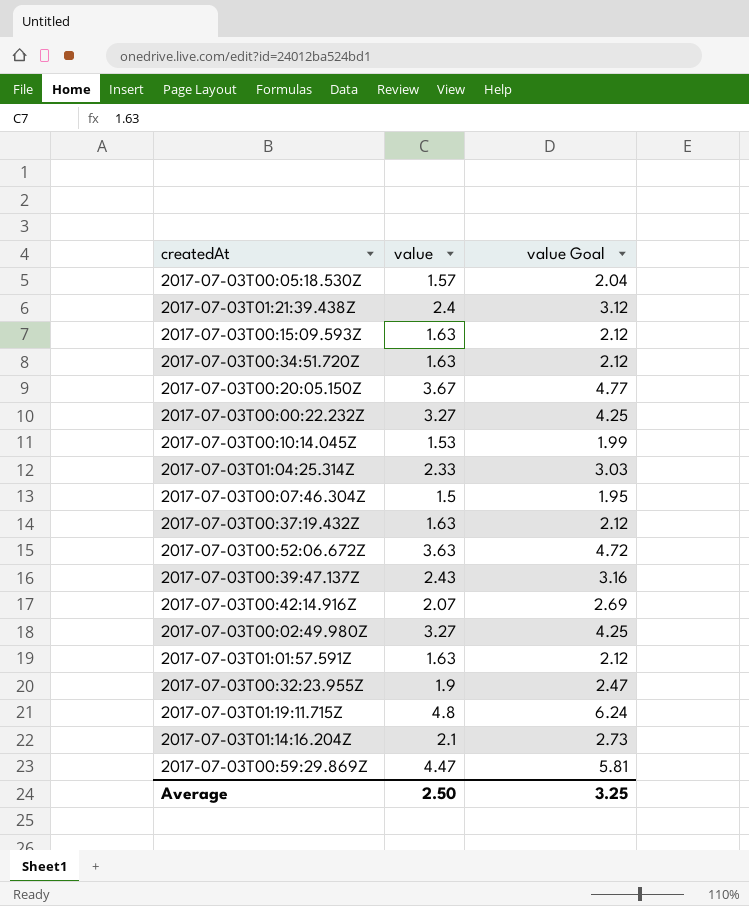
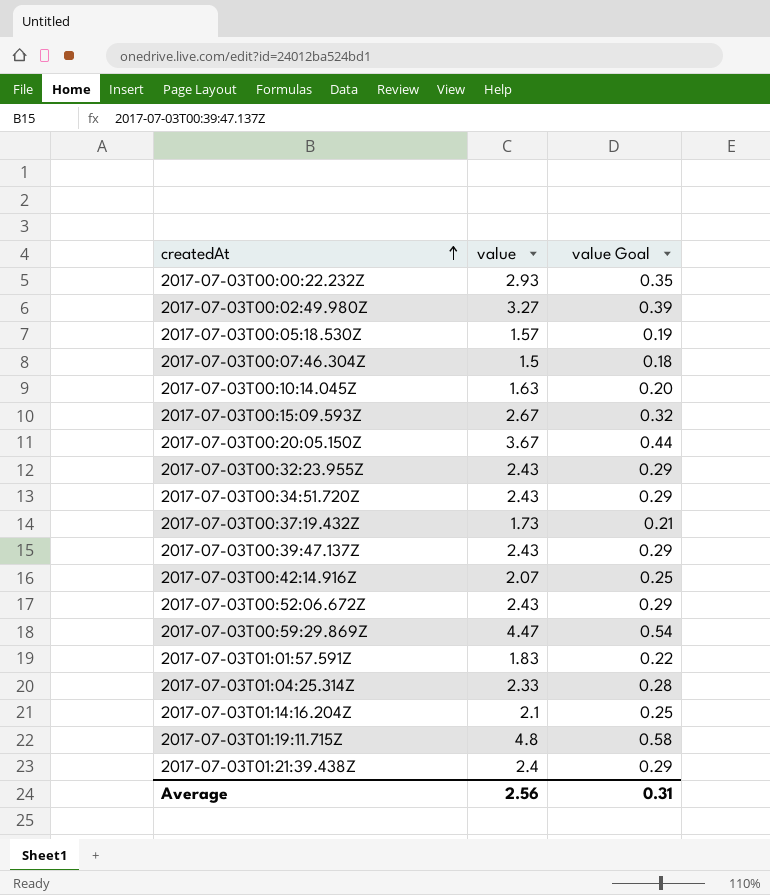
row order: none -> createdAt ascending
column value Goal | formula: [value] * 1.3 -> [value] * 0.12
2017-07-03T00:00:22.232Z | value: 3.27 -> 2.93
2017-07-03T00:10:14.045Z | value: 1.53 -> 1.63
2017-07-03T00:15:09.593Z | value: 1.63 -> 2.67
2017-07-03T00:32:23.955Z | value: 1.9 -> 2.43
2017-07-03T00:34:51.720Z | value: 1.63 -> 2.43
2017-07-03T00:37:19.432Z | value: 1.63 -> 1.73
2017-07-03T00:52:06.672Z | value: 3.63 -> 2.43
2017-07-03T01:01:57.591Z | value: 1.63 -> 1.83
Average | value: 2.50 -> 2.56
Average | value Goal: 3.25 -> 0.31

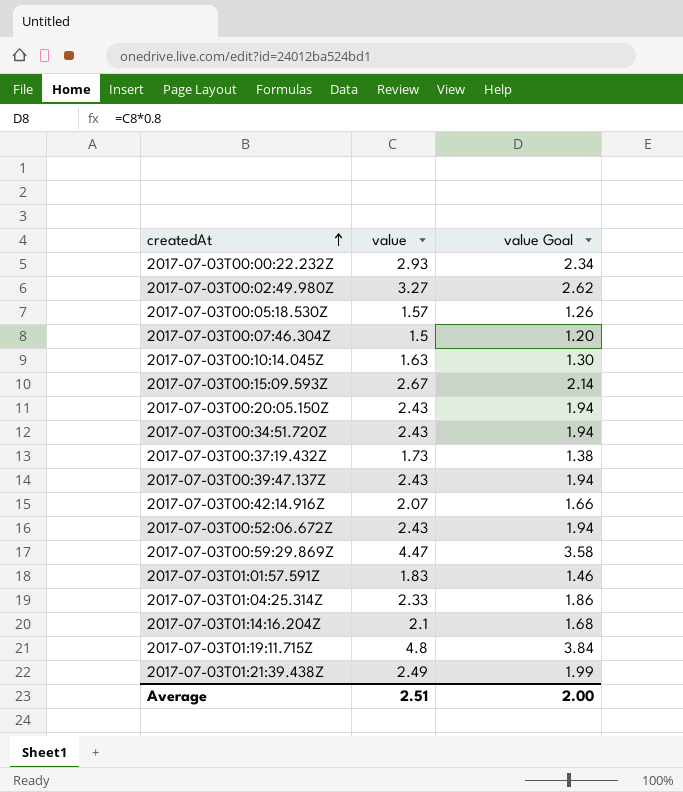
column value Goal | formula: [value] * 0.12 -> [value] * 0.8
row 2017-07-03T00:32:23.955Z: 2.43 | 0.29 -> none
2017-07-03T00:20:05.150Z | value: 3.67 -> 2.43
2017-07-03T01:21:39.438Z | value: 2.4 -> 2.49
Average | value: 2.56 -> 2.51
Average | value Goal: 0.31 -> 2.00

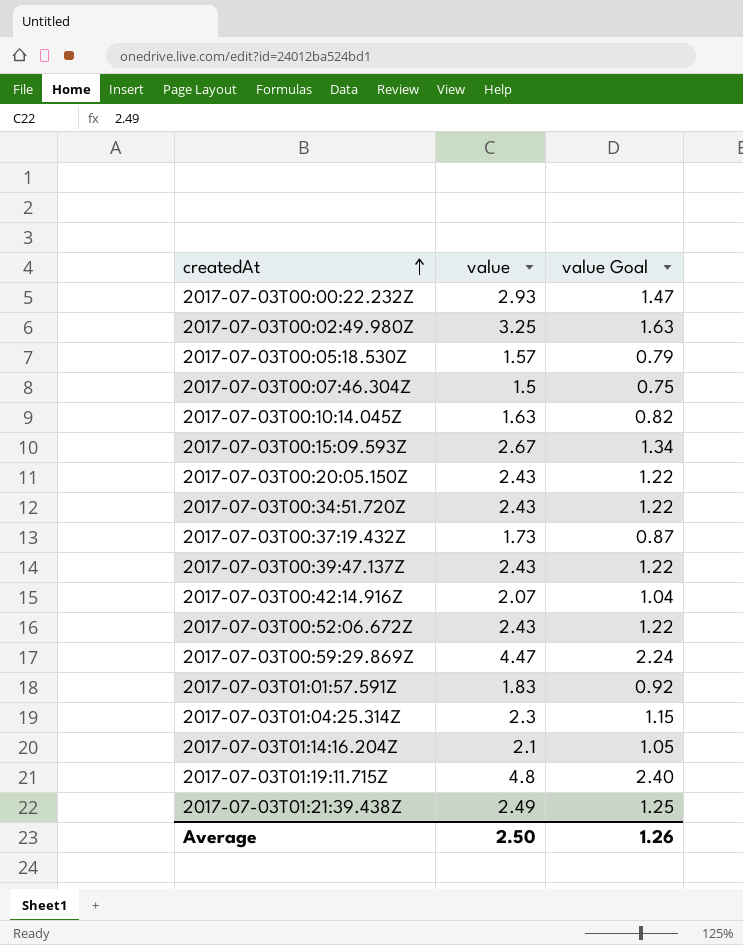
column value Goal | formula: [value] * 0.8 -> [value] * 0.5
2017-07-03T00:02:49.980Z | value: 3.27 -> 3.25
2017-07-03T01:04:25.314Z | value: 2.33 -> 2.3
Average | value: 2.51 -> 2.50
Average | value Goal: 2.00 -> 1.26

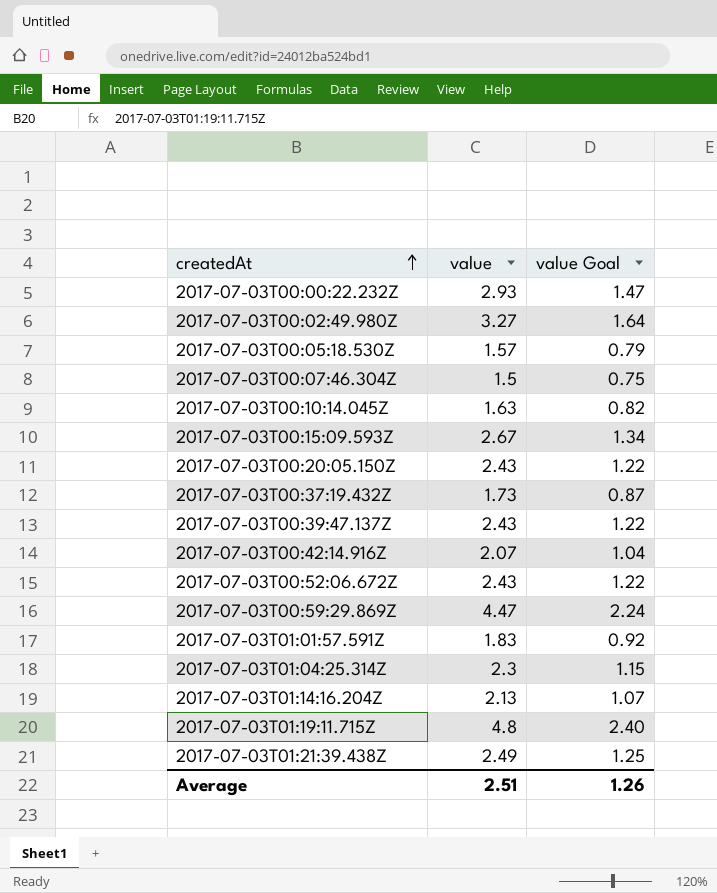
row 2017-07-03T00:34:51.720Z: 2.43 | 1.22 -> none
2017-07-03T00:02:49.980Z | value: 3.25 -> 3.27
2017-07-03T00:02:49.980Z | value Goal: 1.63 -> 1.64
2017-07-03T01:14:16.204Z | value: 2.1 -> 2.13
2017-07-03T01:14:16.204Z | value Goal: 1.05 -> 1.07
Average | value: 2.50 -> 2.51

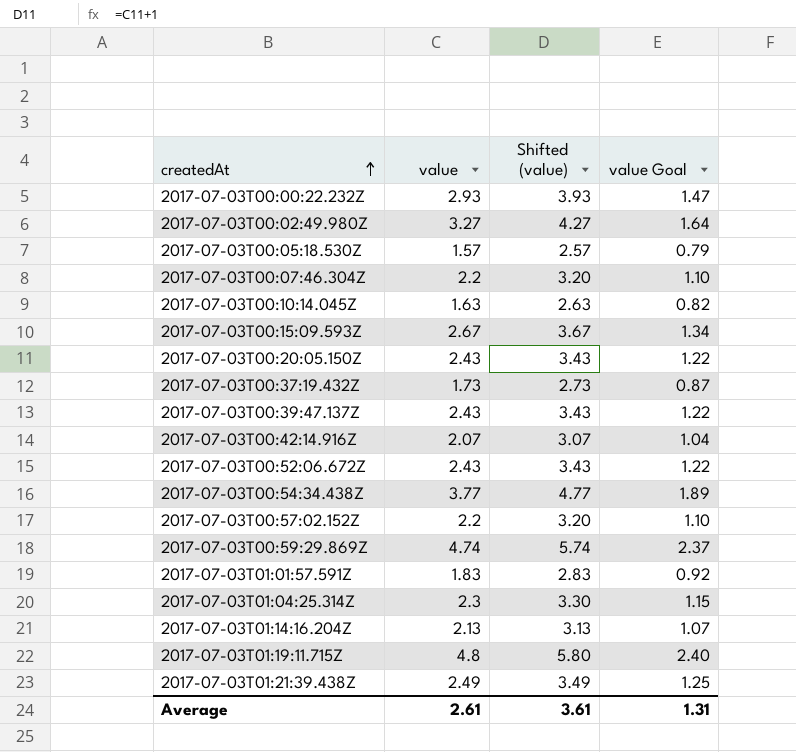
column Shifted (value) | formula: none -> [value] + 1
2017-07-03T00:07:46.304Z | value: 1.5 -> 2.2
2017-07-03T00:07:46.304Z | value Goal: 0.75 -> 1.10
row 2017-07-03T00:54:34.438Z: none -> 3.77 | 4.77 | 1.89
row 2017-07-03T00:57:02.152Z: none -> 2.2 | 3.20 | 1.10
2017-07-03T00:59:29.869Z | value: 4.47 -> 4.74
2017-07-03T00:59:29.869Z | value Goal: 2.24 -> 2.37
Average | value: 2.51 -> 2.61
Average | value Goal: 1.26 -> 1.31

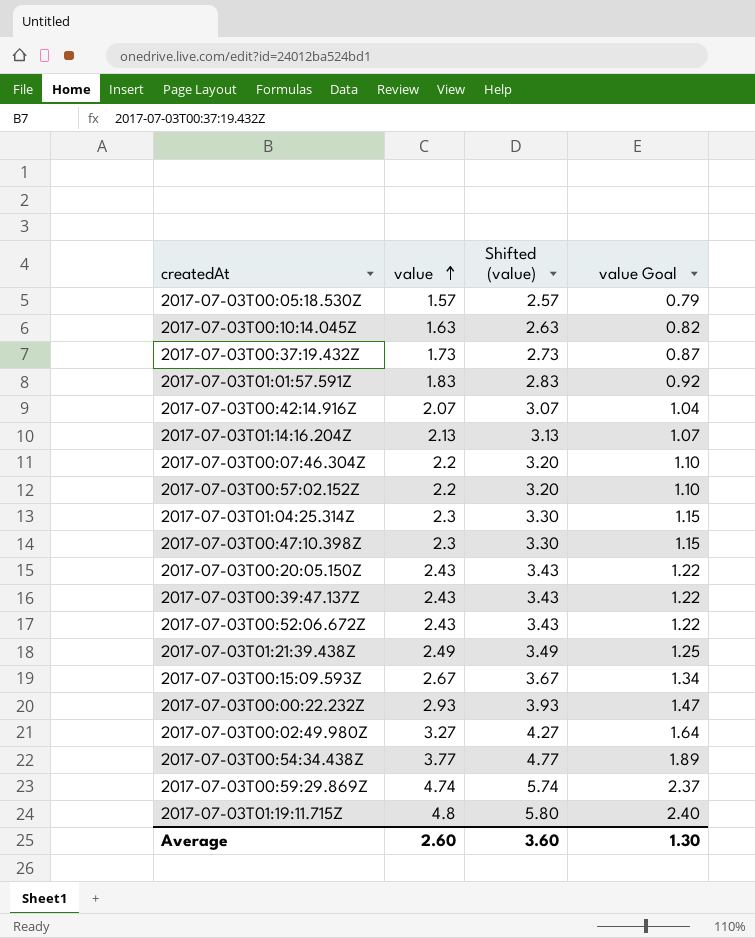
row order: createdAt ascending -> value ascending
row 2017-07-03T00:47:10.398Z: none -> 2.3 | 3.30 | 1.15
Average | value: 2.61 -> 2.60
Average | Shifted (value): 3.61 -> 3.60
Average | value Goal: 1.31 -> 1.30

